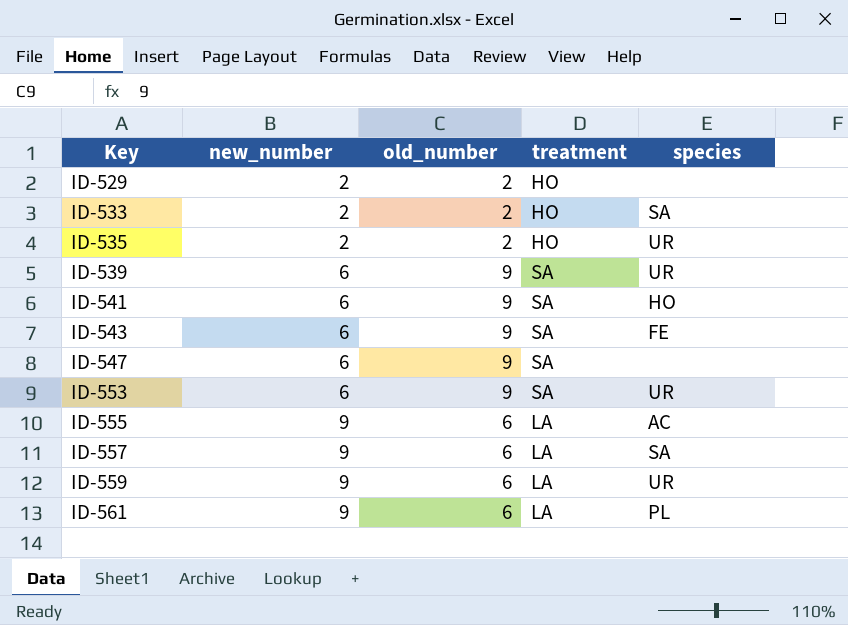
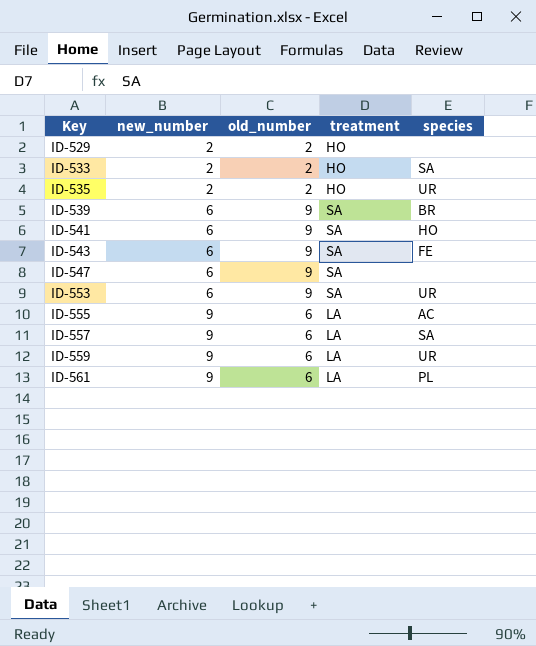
ID-539 | species: UR -> BR

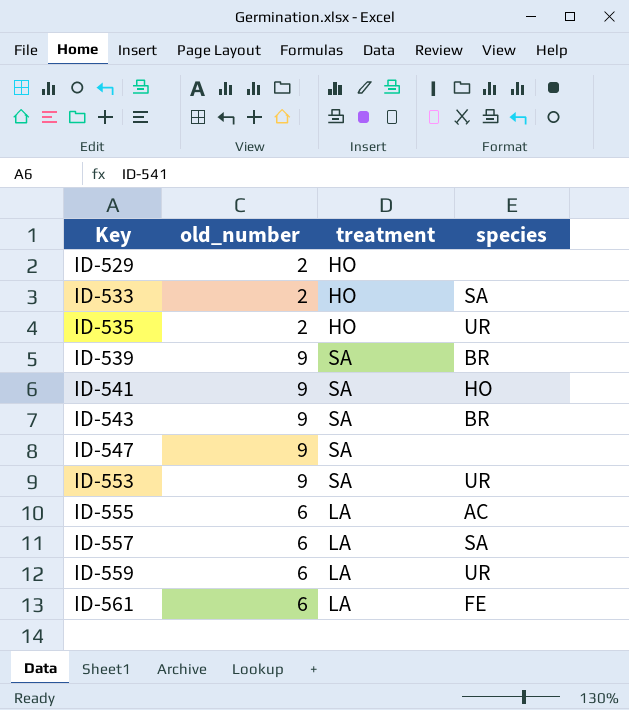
column new_number | position: 2 -> none
ID-543 | species: FE -> BR
ID-561 | species: PL -> FE

